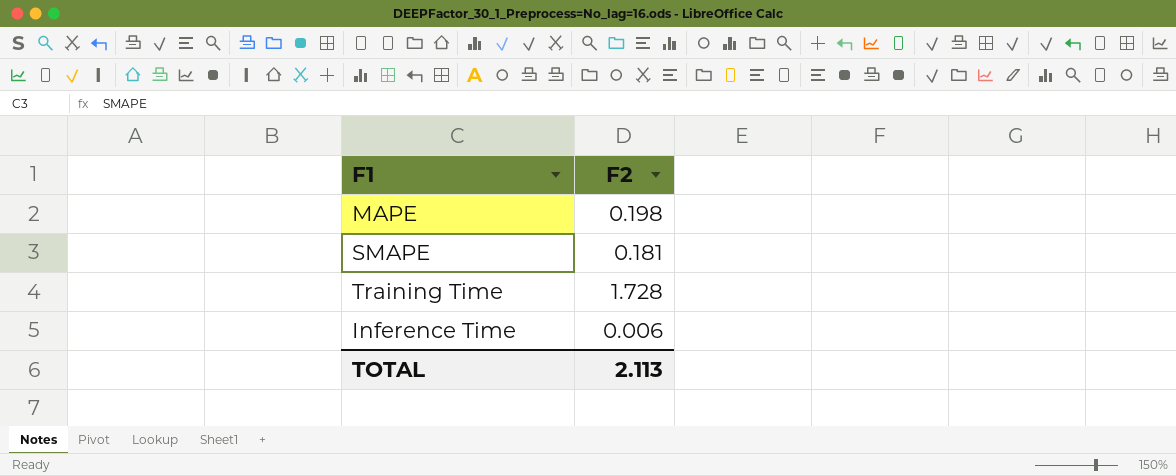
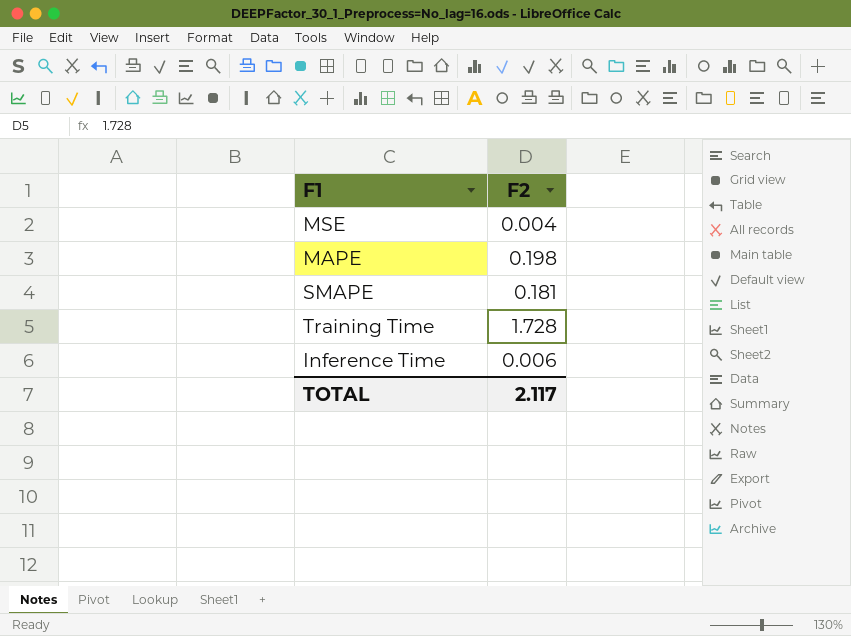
row MSE: none -> 0.004
TOTAL | F2: 2.113 -> 2.117

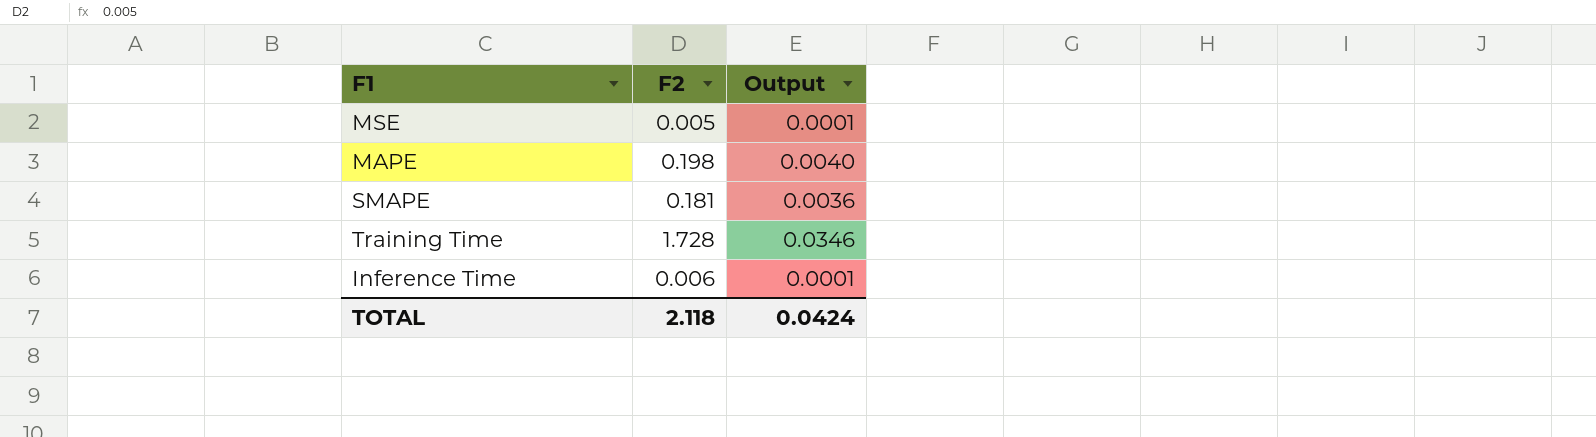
column Output | formula: none -> [F2] * 0.02
MSE | F2: 0.004 -> 0.005
TOTAL | F2: 2.117 -> 2.118

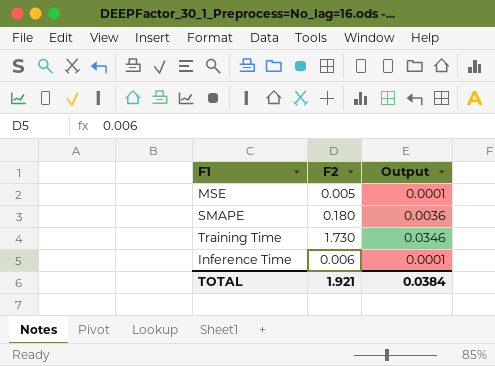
row MAPE: 0.198 | 0.0040 -> none
SMAPE | F2: 0.181 -> 0.180
Training Time | F2: 1.728 -> 1.730
TOTAL | F2: 2.118 -> 1.921
TOTAL | Output: 0.0424 -> 0.0384

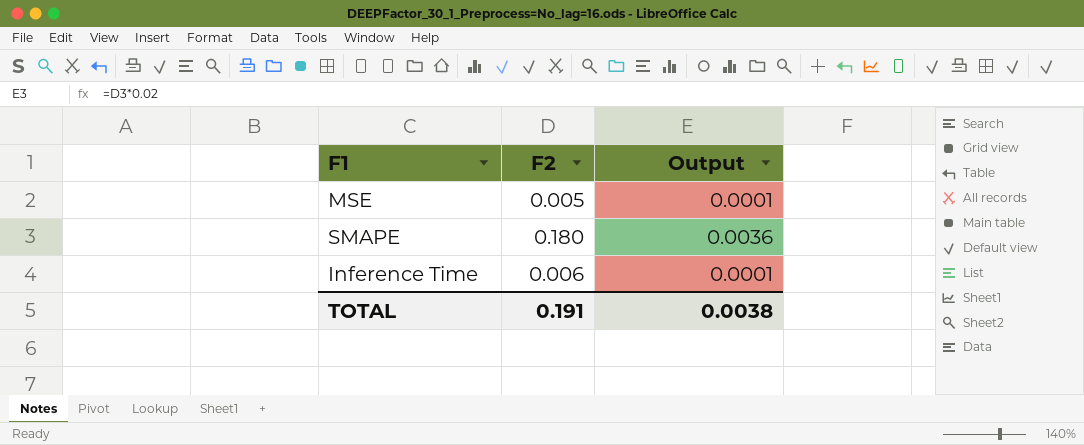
row Training Time: 1.730 | 0.0346 -> none
TOTAL | F2: 1.921 -> 0.191
TOTAL | Output: 0.0384 -> 0.0038

